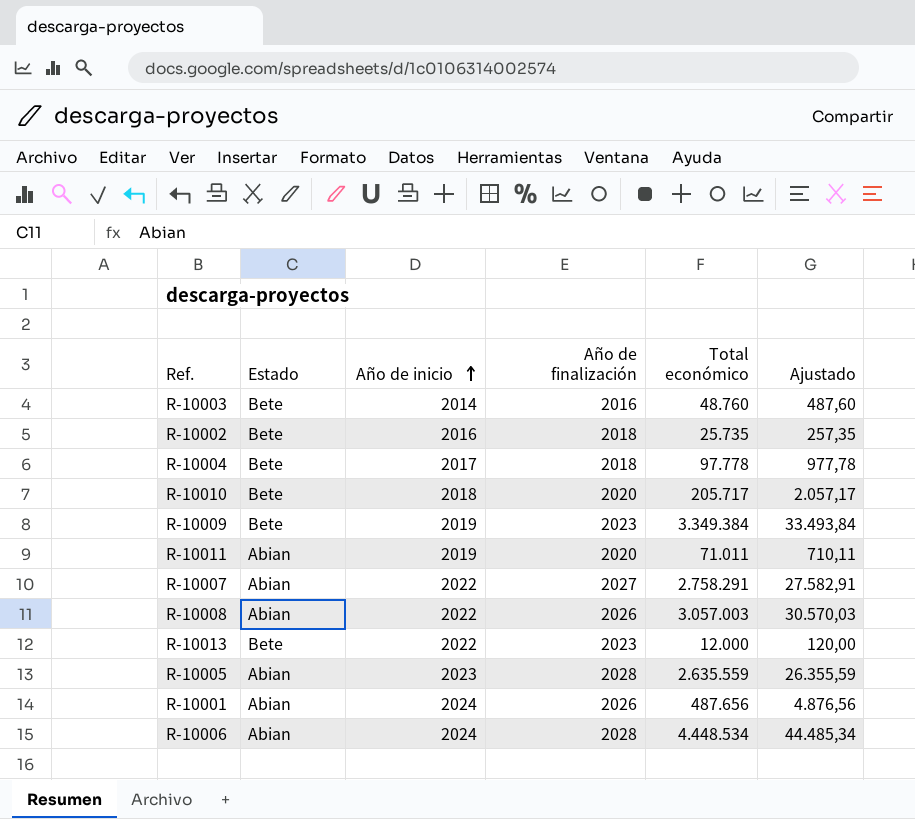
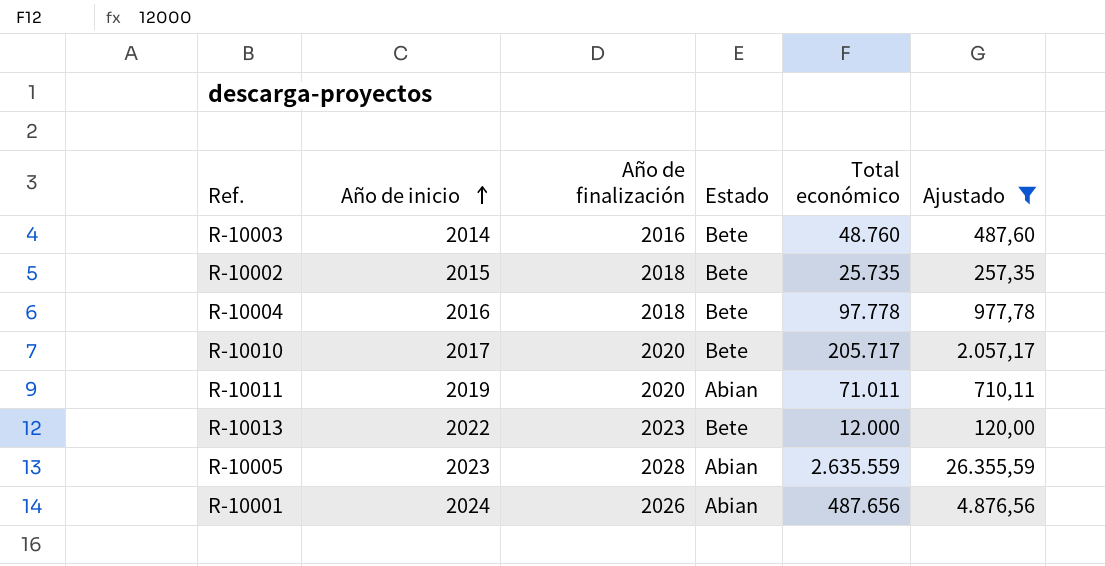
filter: none -> Ajustado <= 26.355,59
column Estado | position: 2 -> 4
R-10002 | Año de inicio: 2016 -> 2015
R-10004 | Año de inicio: 2017 -> 2016
R-10010 | Año de inicio: 2018 -> 2017

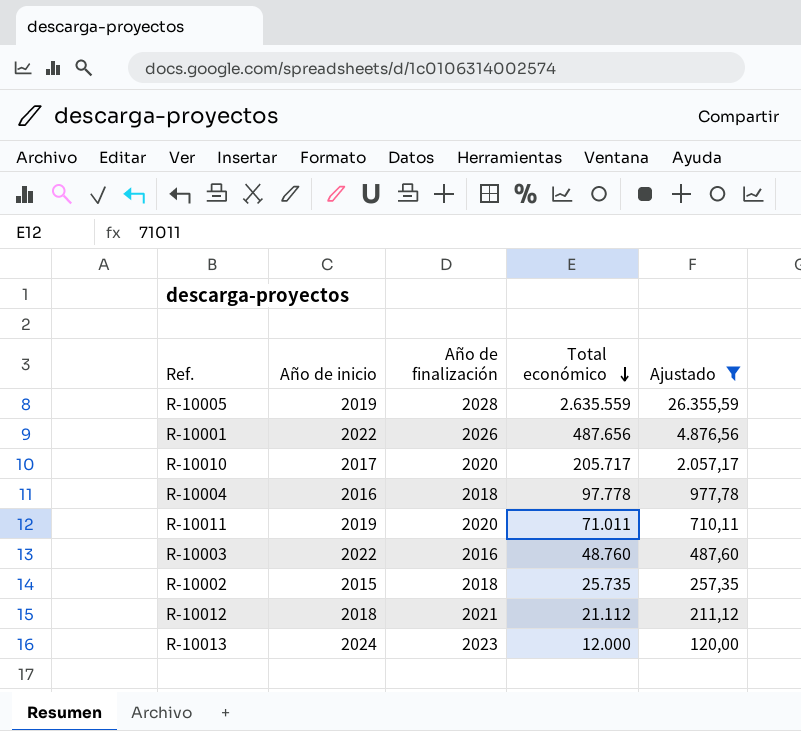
row order: Año de inicio ascending -> Total económico descending
column Estado | position: 4 -> none
R-10005 | Año de inicio: 2023 -> 2019
R-10001 | Año de inicio: 2024 -> 2022
R-10003 | Año de inicio: 2014 -> 2022
row R-10012: none -> 2018 | 2021 | 21.112 | 211,12
R-10013 | Año de inicio: 2022 -> 2024

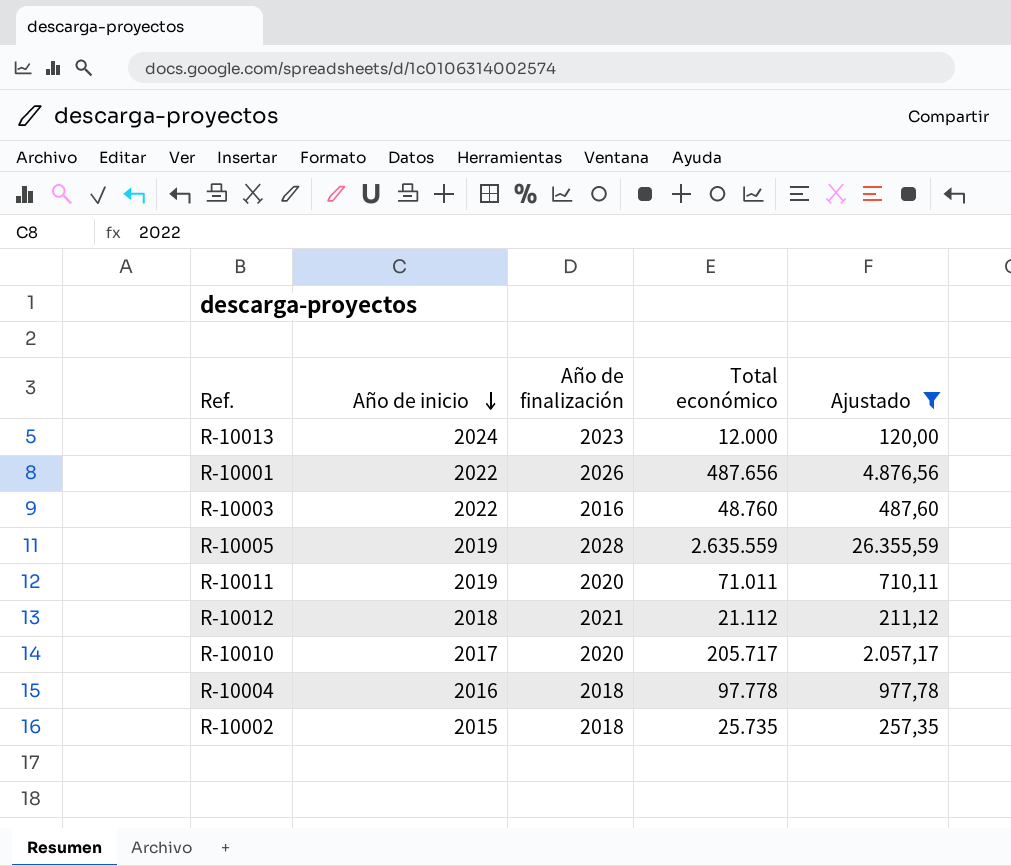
row order: Total económico descending -> Año de inicio descending

